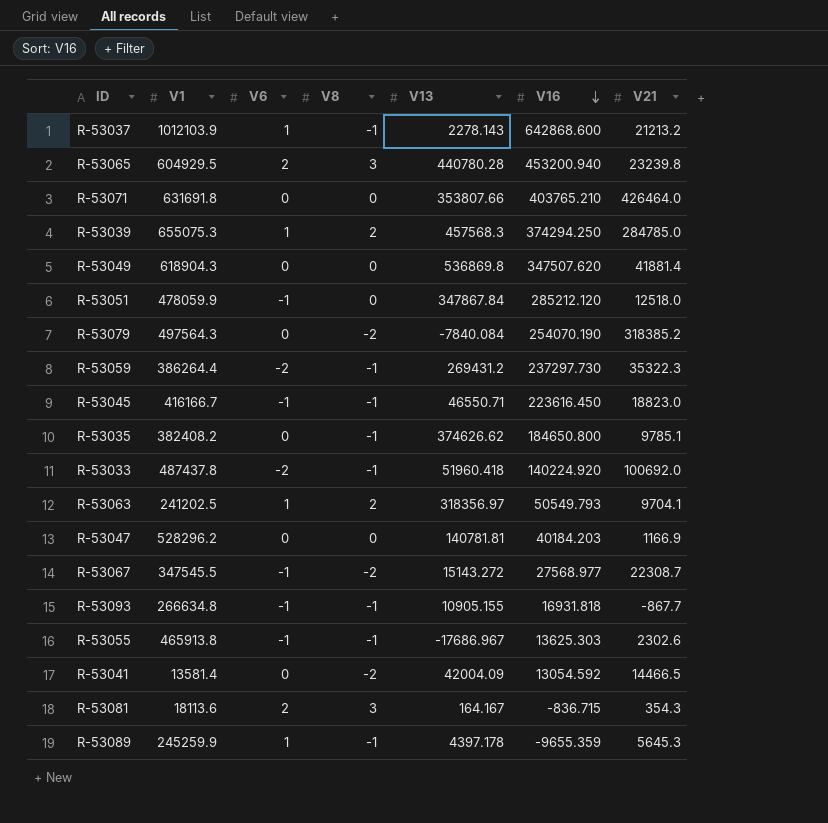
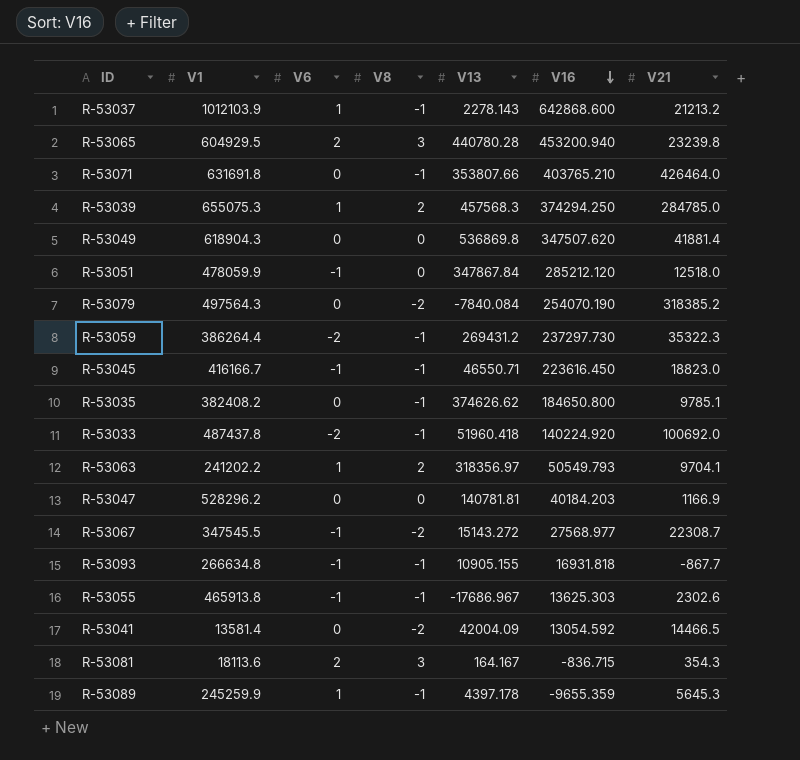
R-53071 | V8: 0 -> -1
R-53063 | V1: 241202.5 -> 241202.2

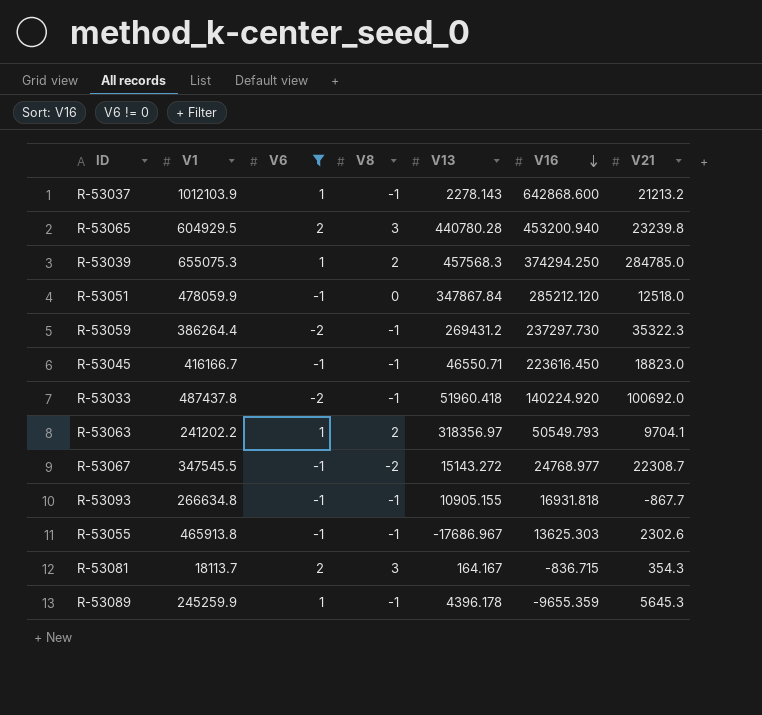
filter: none -> V6 != 0
R-53067 | V16: 27568.977 -> 24768.977
R-53081 | V1: 18113.6 -> 18113.7
R-53089 | V13: 4397.178 -> 4396.178

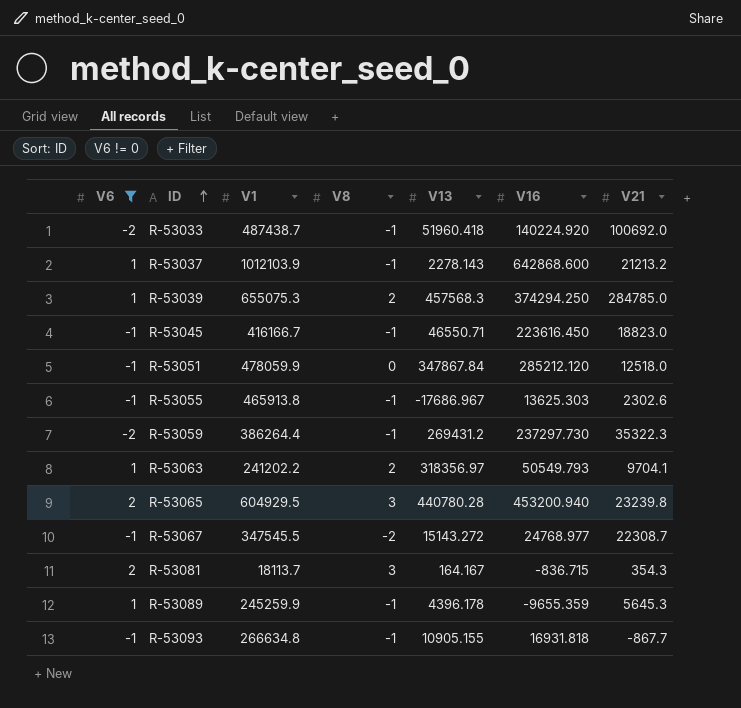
row order: V16 descending -> ID ascending
column V6 | position: 3 -> 1
R-53033 | V1: 487437.8 -> 487438.7

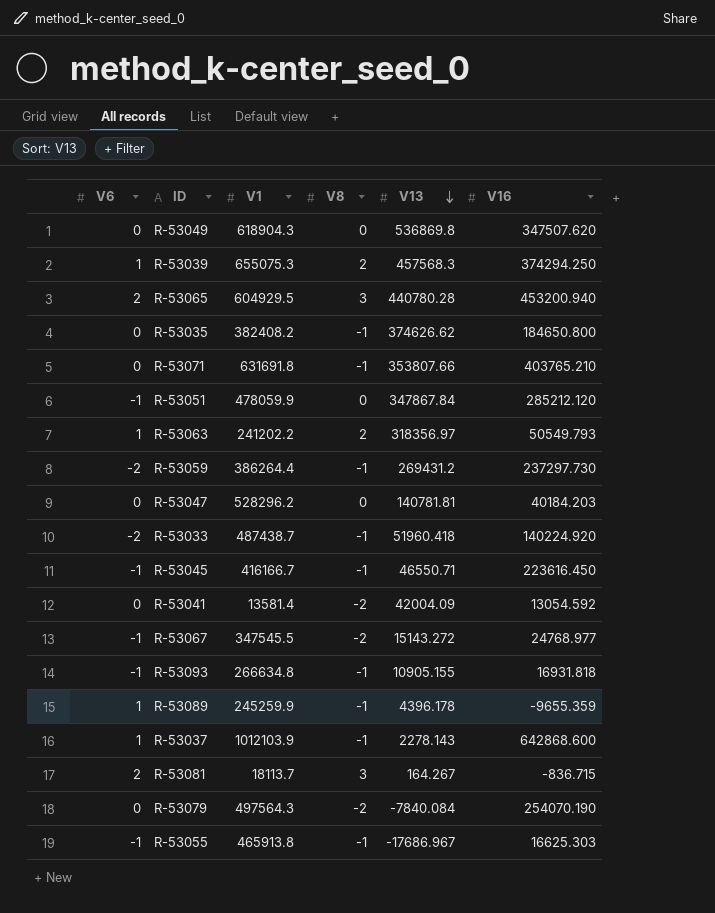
filter: V6 != 0 -> none
row order: ID ascending -> V13 descending
column V21 | position: 7 -> none
R-53081 | V13: 164.167 -> 164.267
R-53055 | V16: 13625.303 -> 16625.303

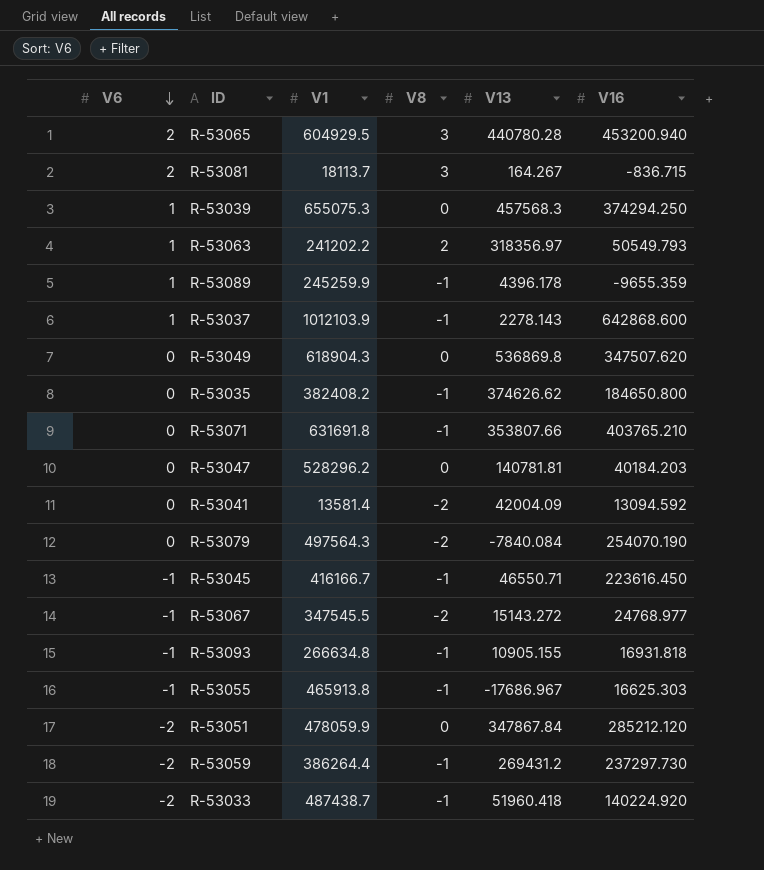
row order: V13 descending -> V6 descending
R-53039 | V8: 2 -> 0
R-53041 | V16: 13054.592 -> 13094.592
R-53051 | V6: -1 -> -2

